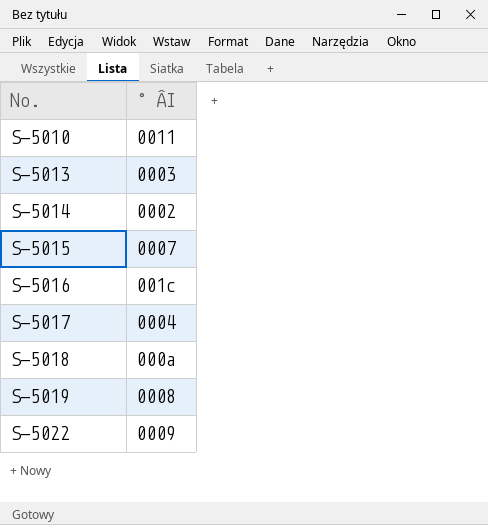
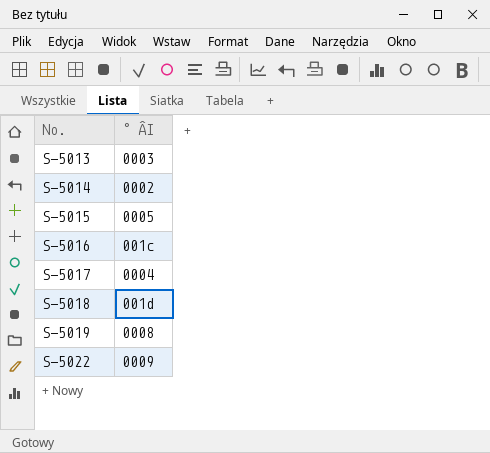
row S-5010: 0011 -> none
S-5015 | ° ÂI: 0007 -> 0005
S-5018 | ° ÂI: 000a -> 001d

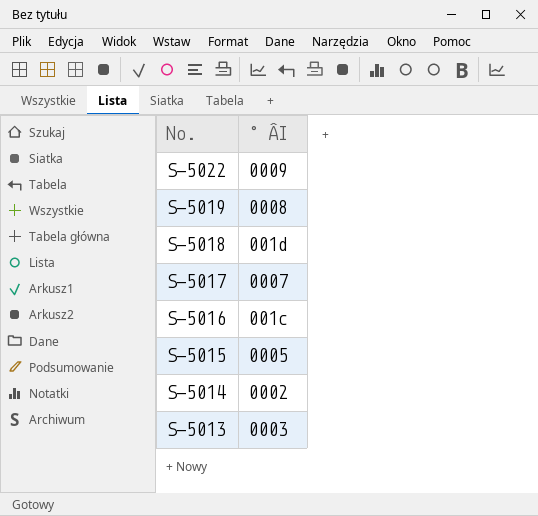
row order: No. ascending -> No. descending
S-5017 | ° ÂI: 0004 -> 0007

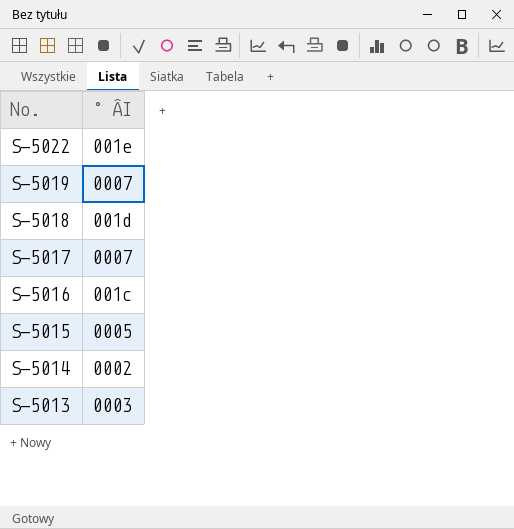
S-5022 | ° ÂI: 0009 -> 001e
S-5019 | ° ÂI: 0008 -> 0007

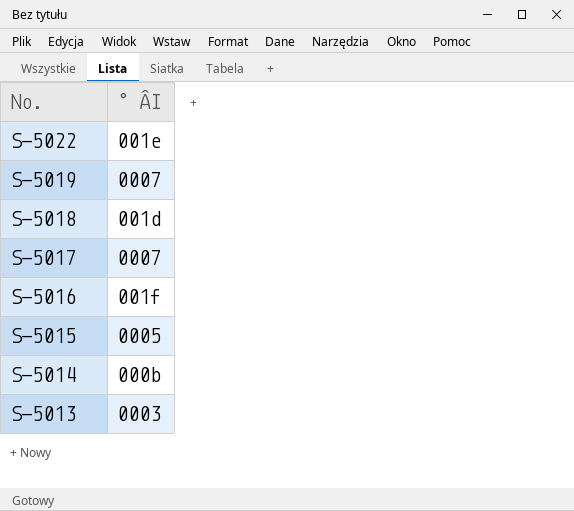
S-5016 | ° ÂI: 001c -> 001f
S-5014 | ° ÂI: 0002 -> 000b

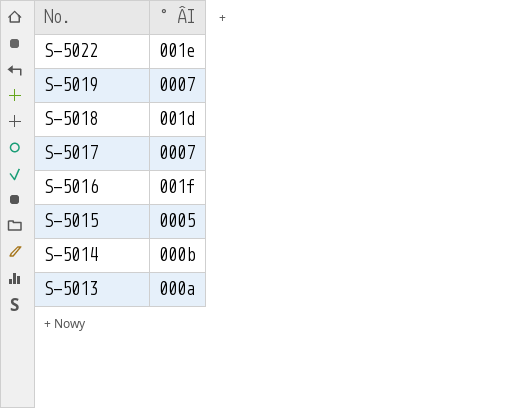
S-5013 | ° ÂI: 0003 -> 000a

